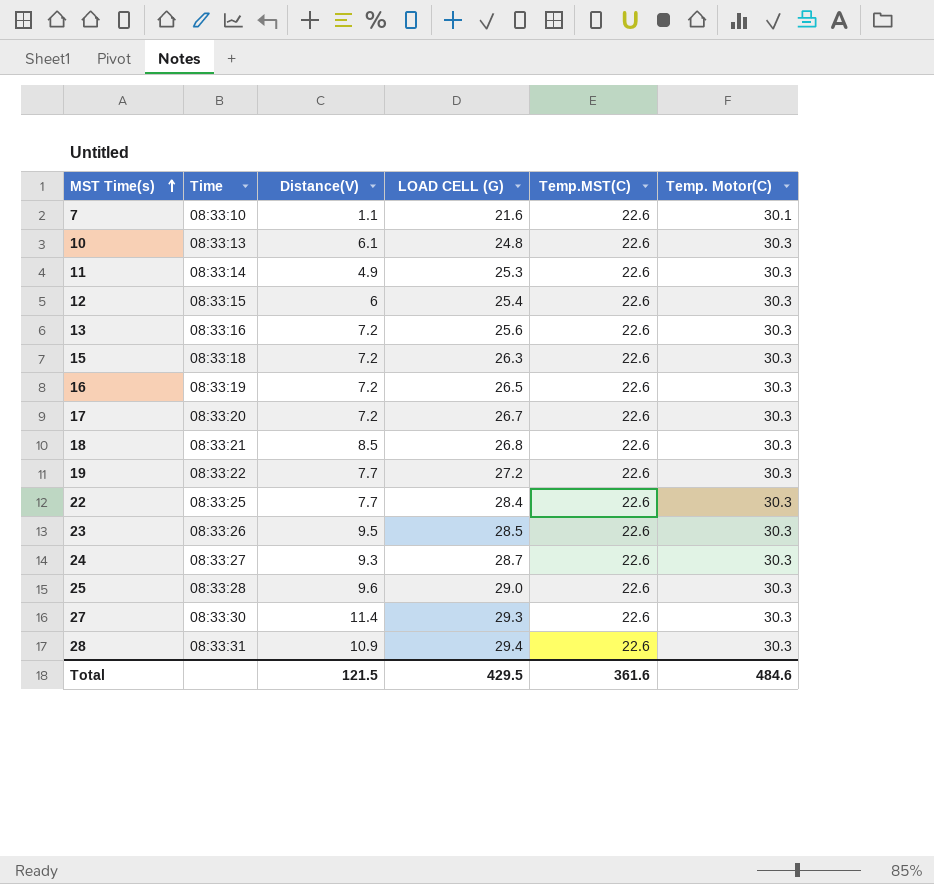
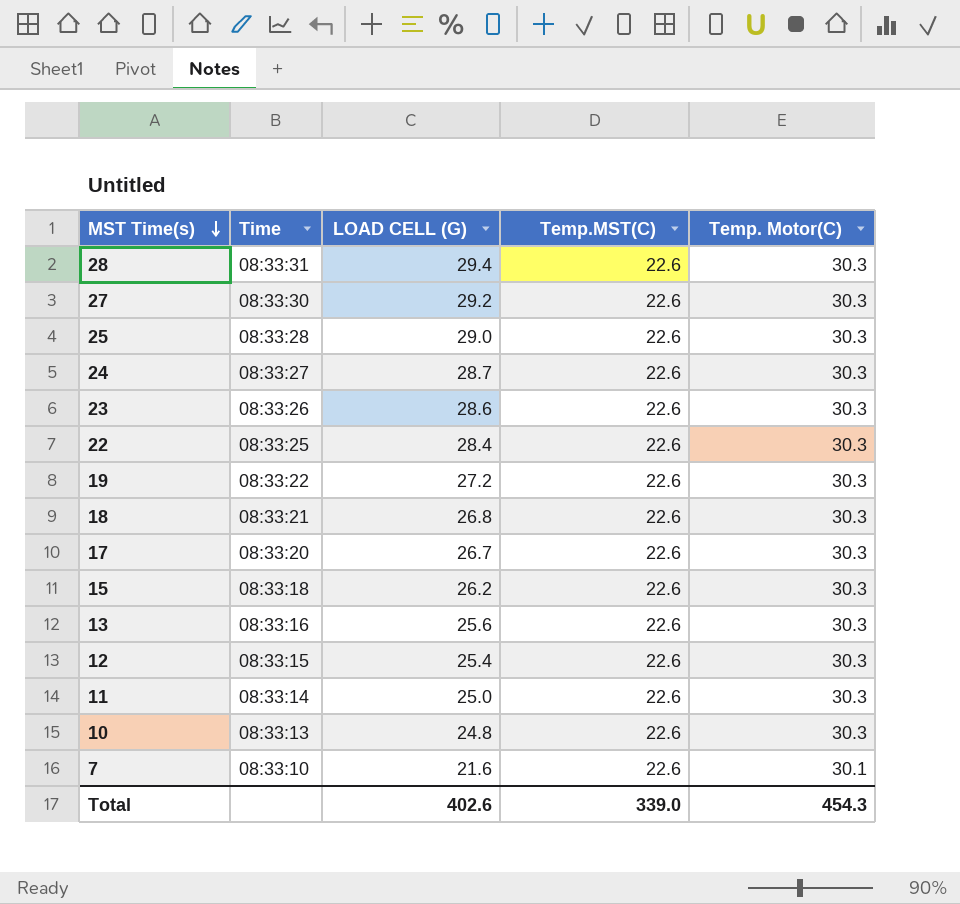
row order: MST Time(s) ascending -> MST Time(s) descending
column Distance(V) | position: 3 -> none
row 16: 08:33:19 | 7.2 | 26.5 | 22.6 | 30.3 -> none
27 | LOAD CELL (G): 29.3 -> 29.2
23 | LOAD CELL (G): 28.5 -> 28.6
15 | LOAD CELL (G): 26.3 -> 26.2
11 | LOAD CELL (G): 25.3 -> 25.0
Total | LOAD CELL (G): 429.5 -> 402.6
Total | Temp.MST(C): 361.6 -> 339.0
Total | Temp. Motor(C): 484.6 -> 454.3

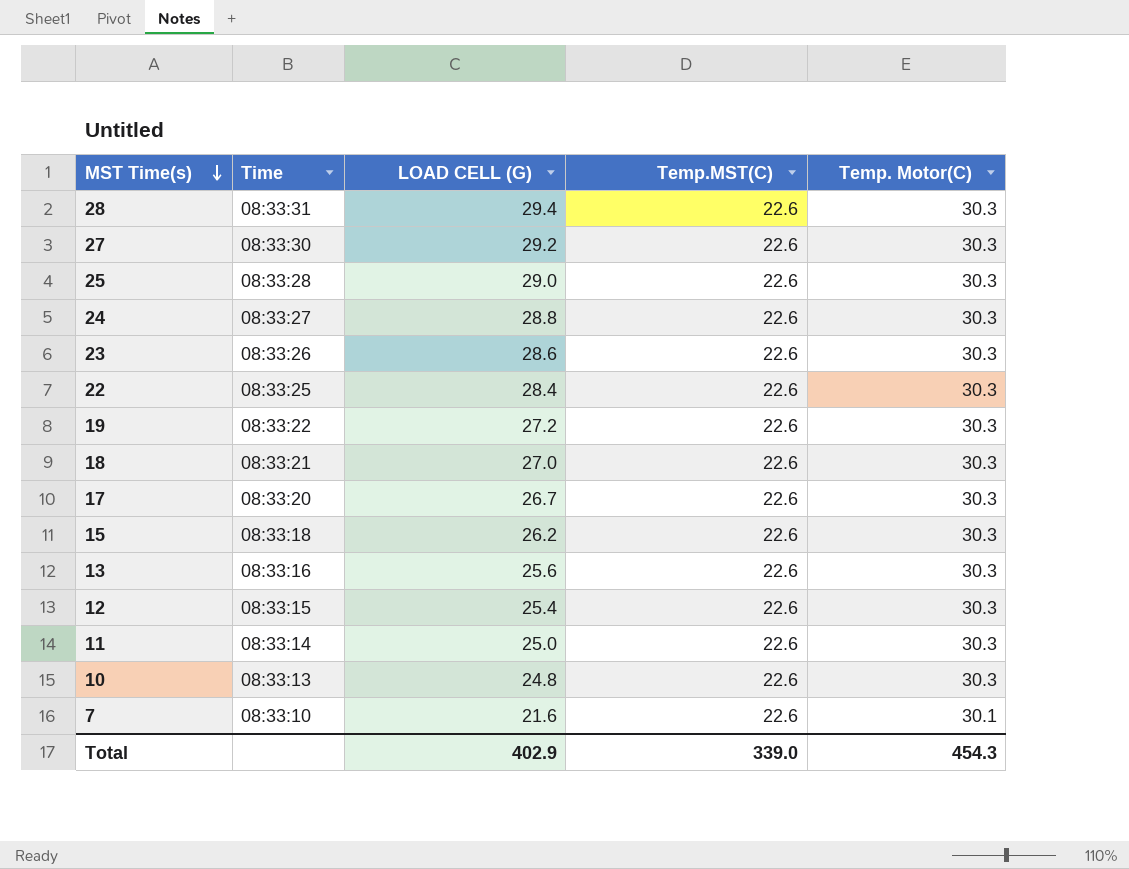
24 | LOAD CELL (G): 28.7 -> 28.8
18 | LOAD CELL (G): 26.8 -> 27.0
Total | LOAD CELL (G): 402.6 -> 402.9

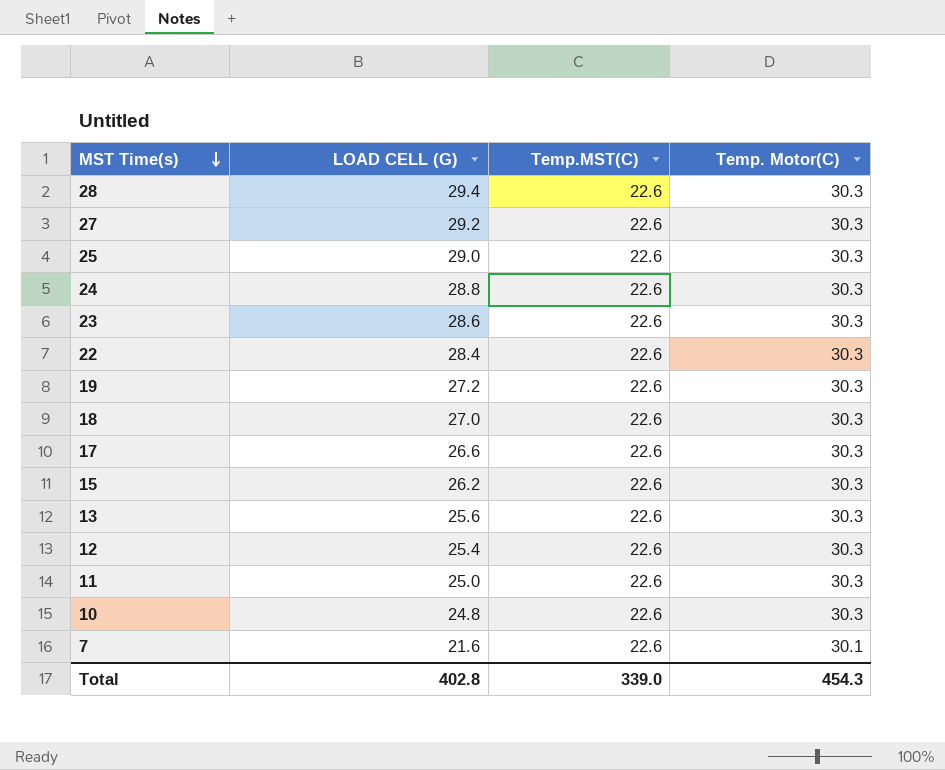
column Time | position: 2 -> none
17 | LOAD CELL (G): 26.7 -> 26.6
Total | LOAD CELL (G): 402.9 -> 402.8

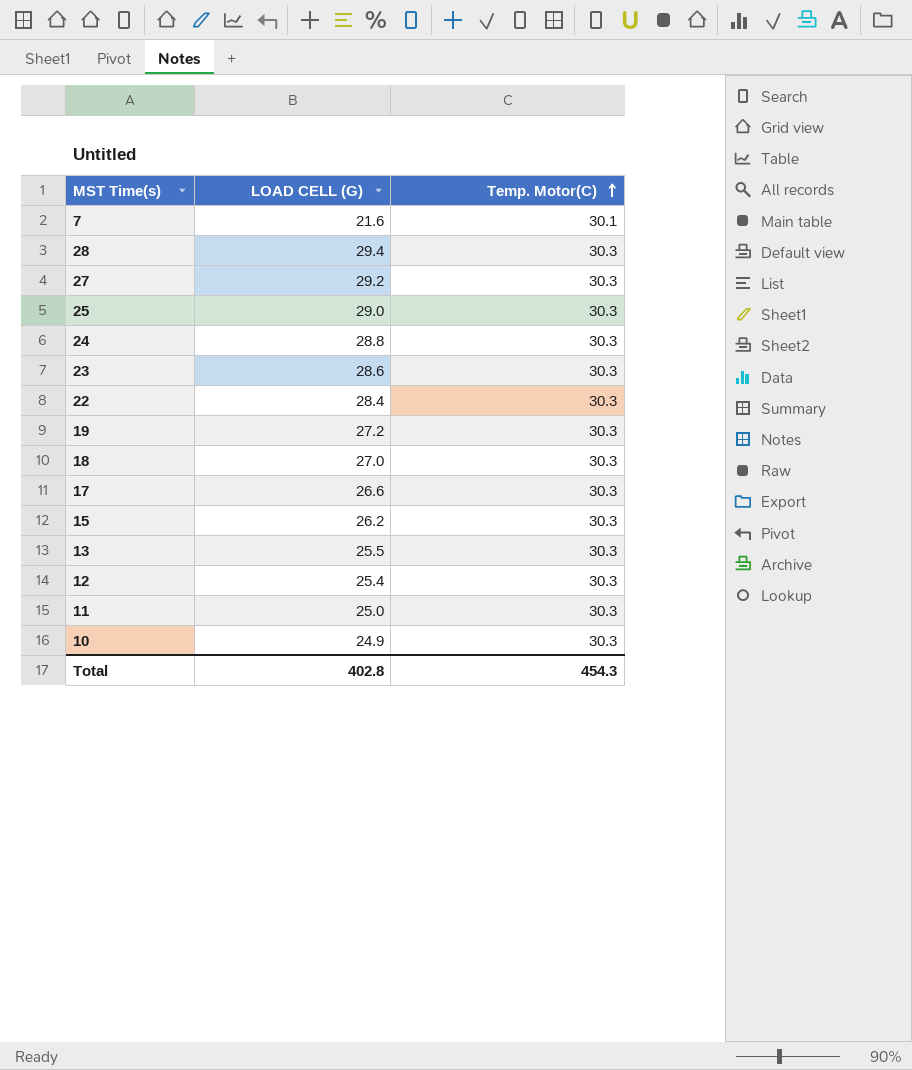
row order: MST Time(s) descending -> Temp. Motor(C) ascending
column Temp.MST(C) | position: 3 -> none
13 | LOAD CELL (G): 25.6 -> 25.5
10 | LOAD CELL (G): 24.8 -> 24.9

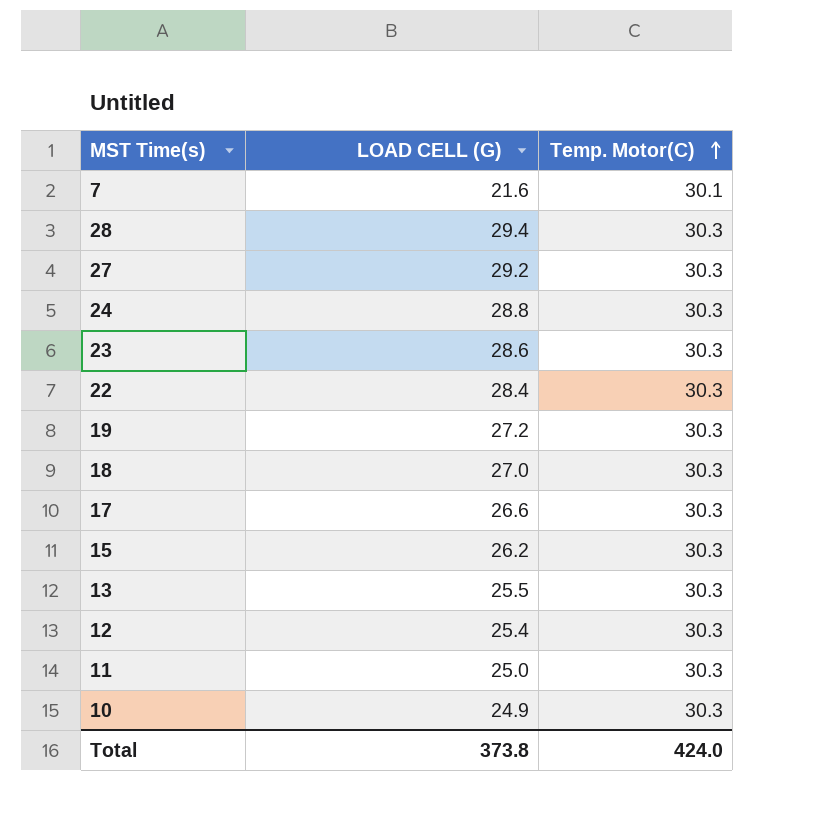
row 25: 29.0 | 30.3 -> none
Total | LOAD CELL (G): 402.8 -> 373.8
Total | Temp. Motor(C): 454.3 -> 424.0

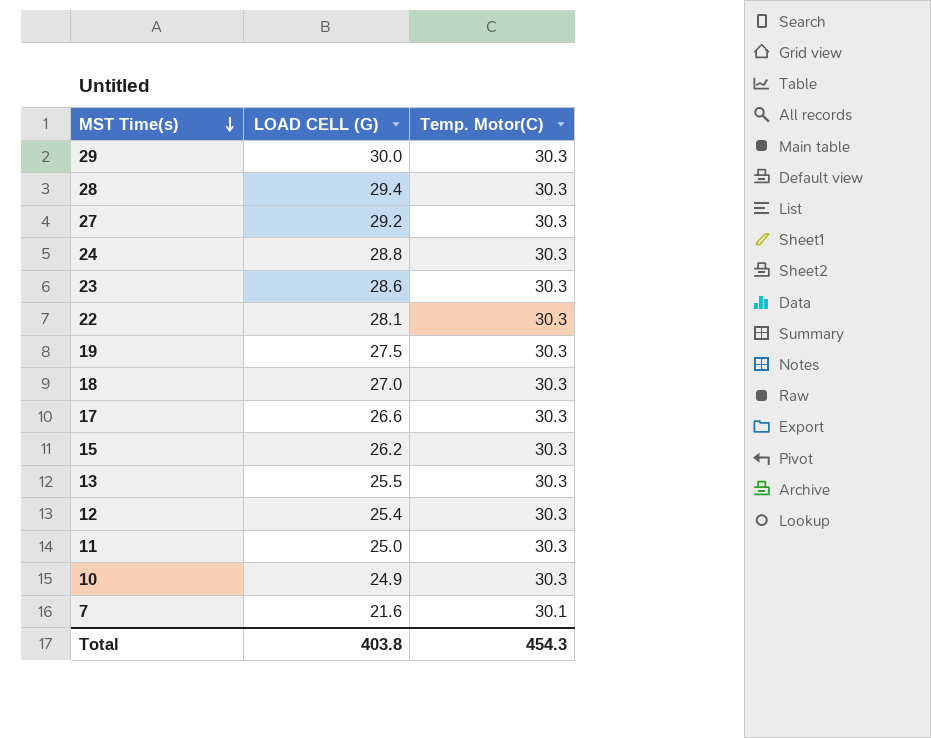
row order: Temp. Motor(C) ascending -> MST Time(s) descending
row 29: none -> 30.0 | 30.3
22 | LOAD CELL (G): 28.4 -> 28.1
19 | LOAD CELL (G): 27.2 -> 27.5
Total | LOAD CELL (G): 373.8 -> 403.8
Total | Temp. Motor(C): 424.0 -> 454.3

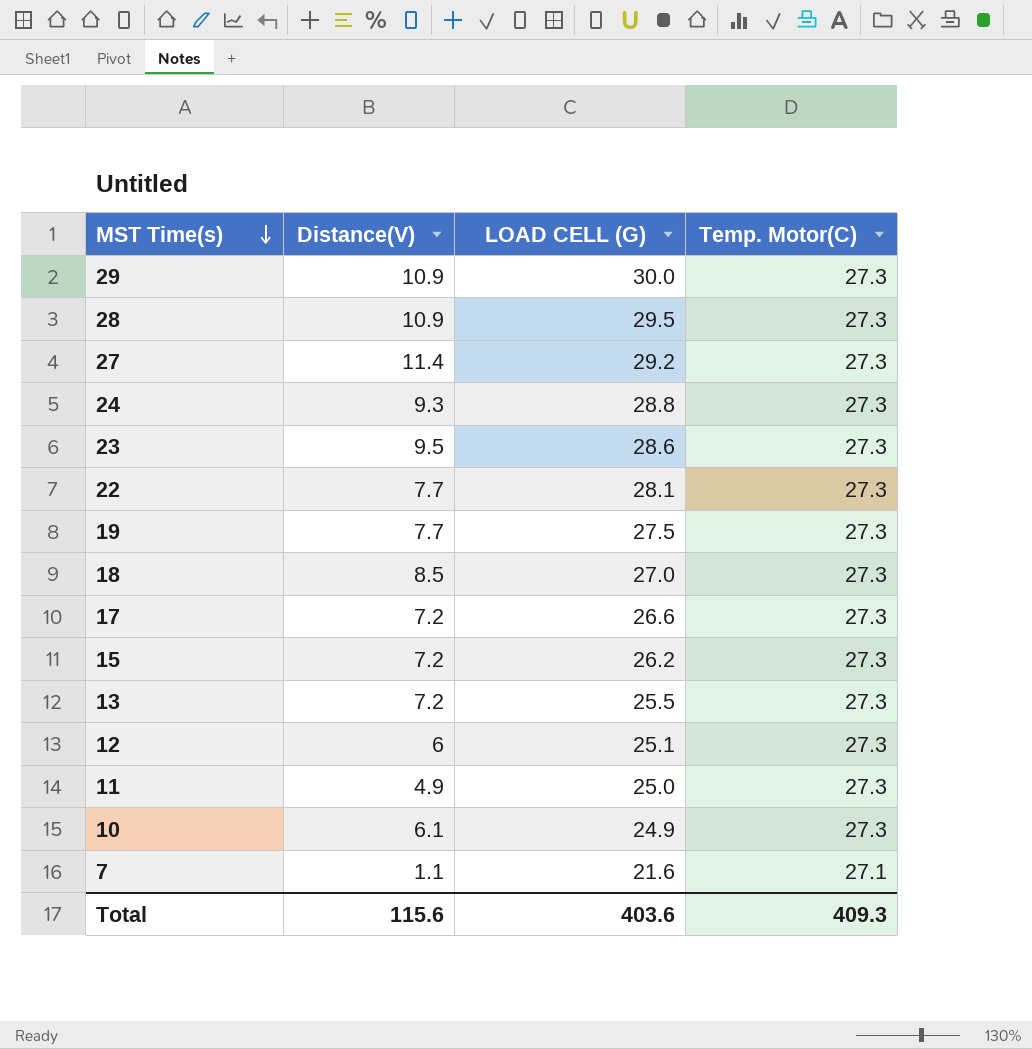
column Distance(V) | position: none -> 2
29 | Temp. Motor(C): 30.3 -> 27.3
28 | LOAD CELL (G): 29.4 -> 29.5
28 | Temp. Motor(C): 30.3 -> 27.3
27 | Temp. Motor(C): 30.3 -> 27.3
24 | Temp. Motor(C): 30.3 -> 27.3
23 | Temp. Motor(C): 30.3 -> 27.3
22 | Temp. Motor(C): 30.3 -> 27.3
19 | Temp. Motor(C): 30.3 -> 27.3
18 | Temp. Motor(C): 30.3 -> 27.3
17 | Temp. Motor(C): 30.3 -> 27.3
15 | Temp. Motor(C): 30.3 -> 27.3
13 | Temp. Motor(C): 30.3 -> 27.3
12 | LOAD CELL (G): 25.4 -> 25.1
12 | Temp. Motor(C): 30.3 -> 27.3
11 | Temp. Motor(C): 30.3 -> 27.3
10 | Temp. Motor(C): 30.3 -> 27.3
7 | Temp. Motor(C): 30.1 -> 27.1
Total | LOAD CELL (G): 403.8 -> 403.6
Total | Temp. Motor(C): 454.3 -> 409.3

